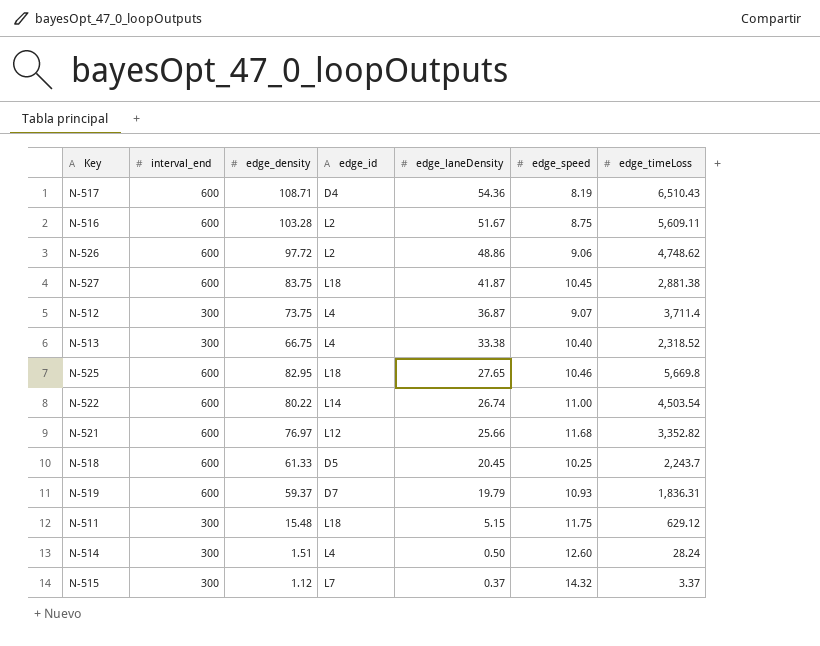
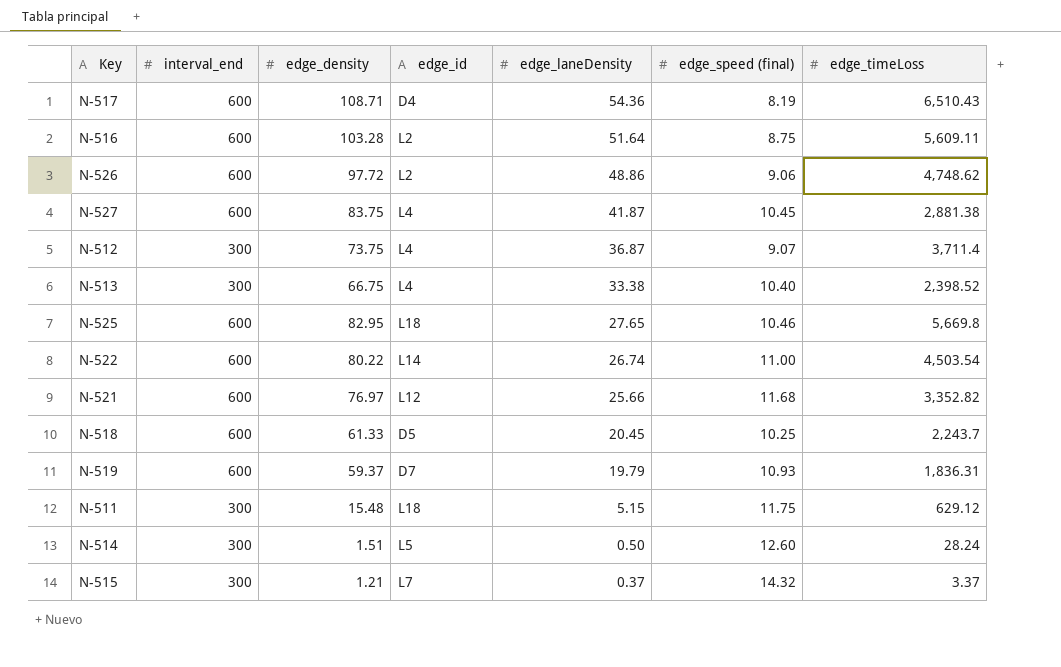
column name: edge_speed -> edge_speed (final)
N-516 | edge_laneDensity: 51.67 -> 51.64
N-527 | edge_id: L18 -> L4
N-513 | edge_timeLoss: 2,318.52 -> 2,398.52
N-514 | edge_id: L4 -> L5
N-515 | edge_density: 1.12 -> 1.21

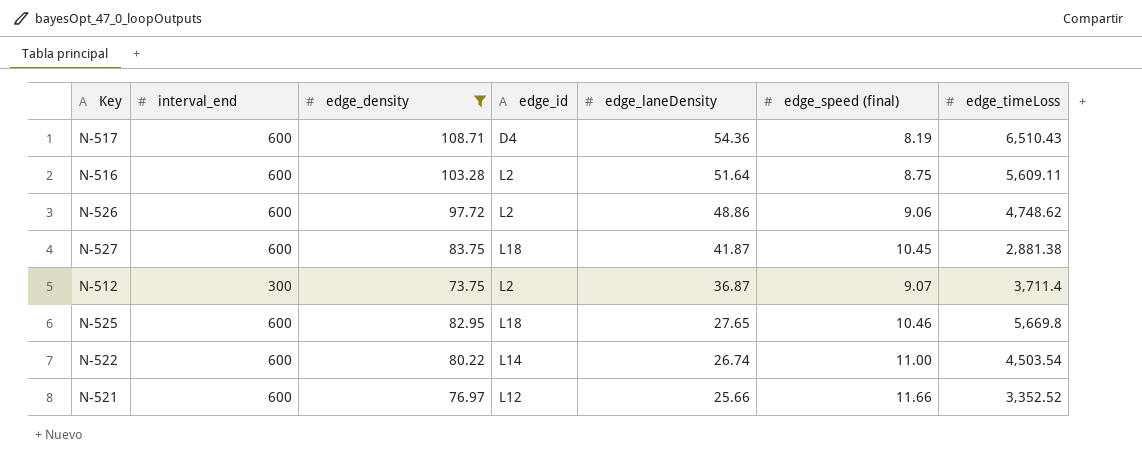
filter: none -> edge_density >= 73.75
N-527 | edge_id: L4 -> L18
N-512 | edge_id: L4 -> L2
N-521 | edge_speed (final): 11.68 -> 11.66
N-521 | edge_timeLoss: 3,352.82 -> 3,352.52

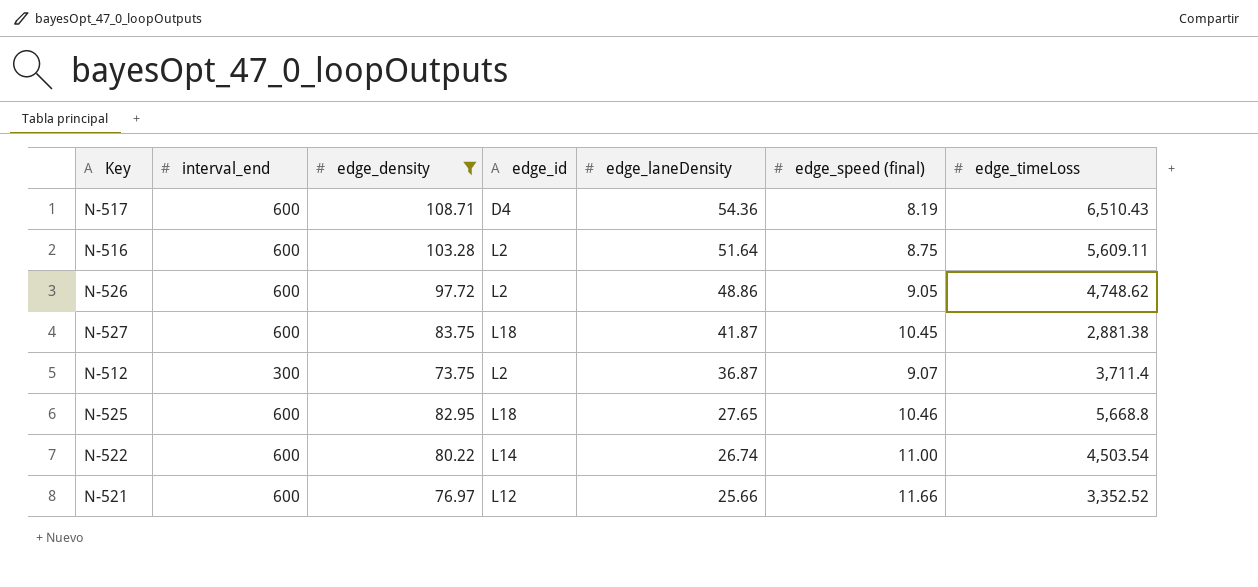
N-526 | edge_speed (final): 9.06 -> 9.05
N-525 | edge_timeLoss: 5,669.8 -> 5,668.8

